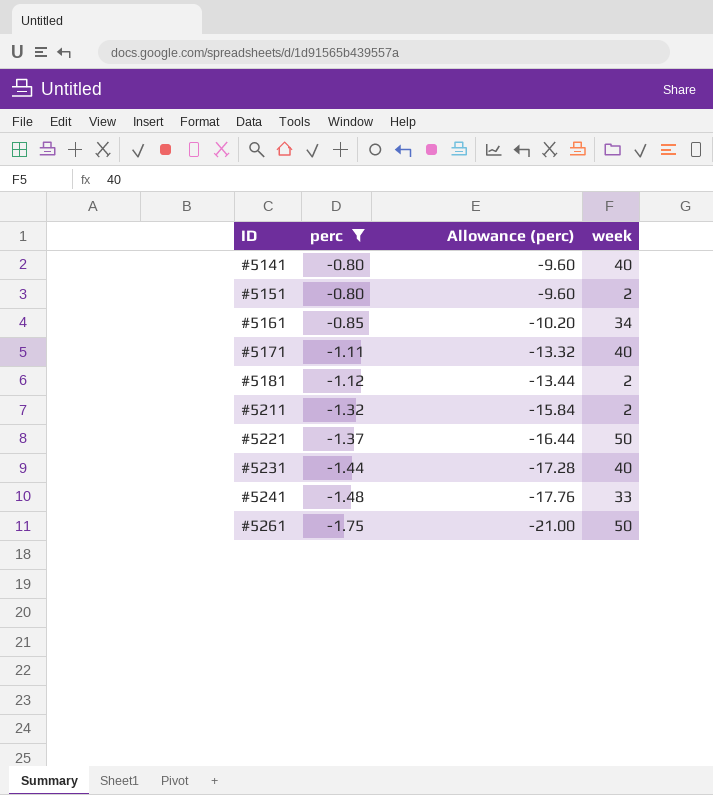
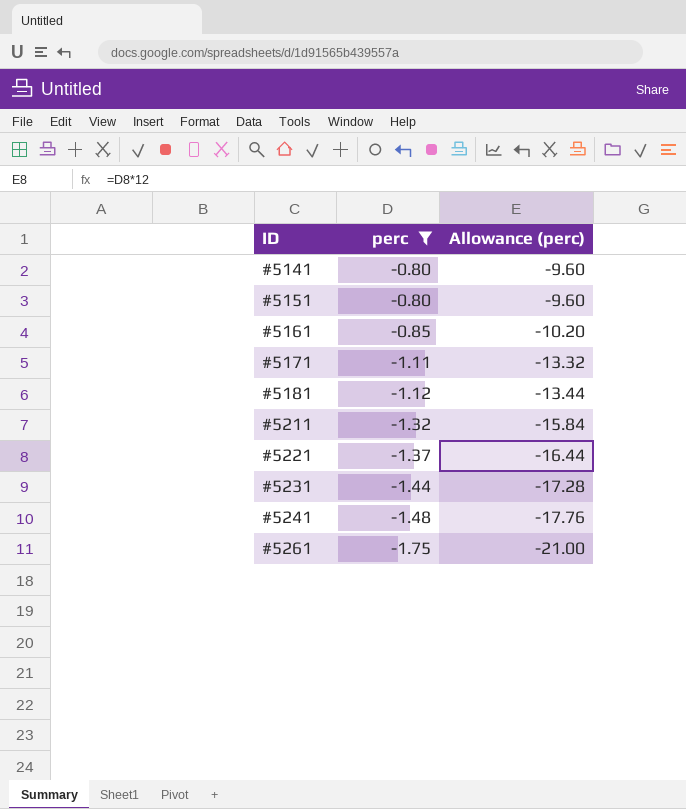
column week | position: 4 -> none

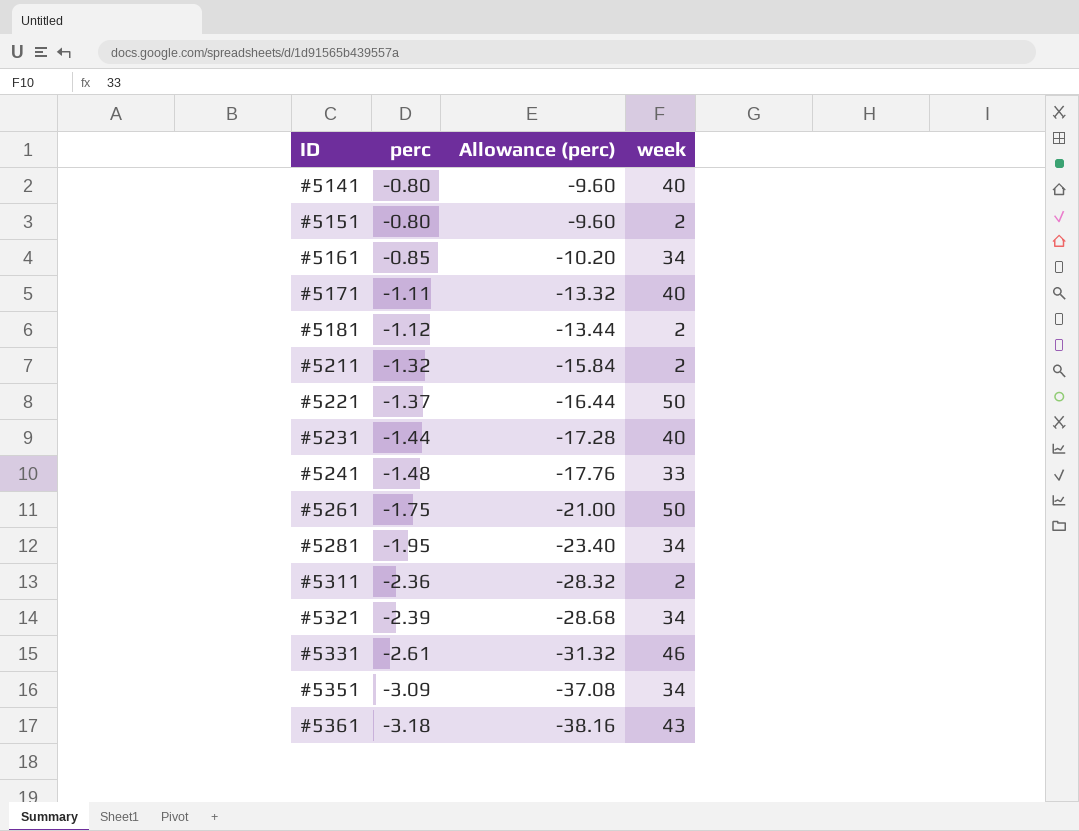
filter: perc >= -1.75 -> none
column week | position: none -> 4

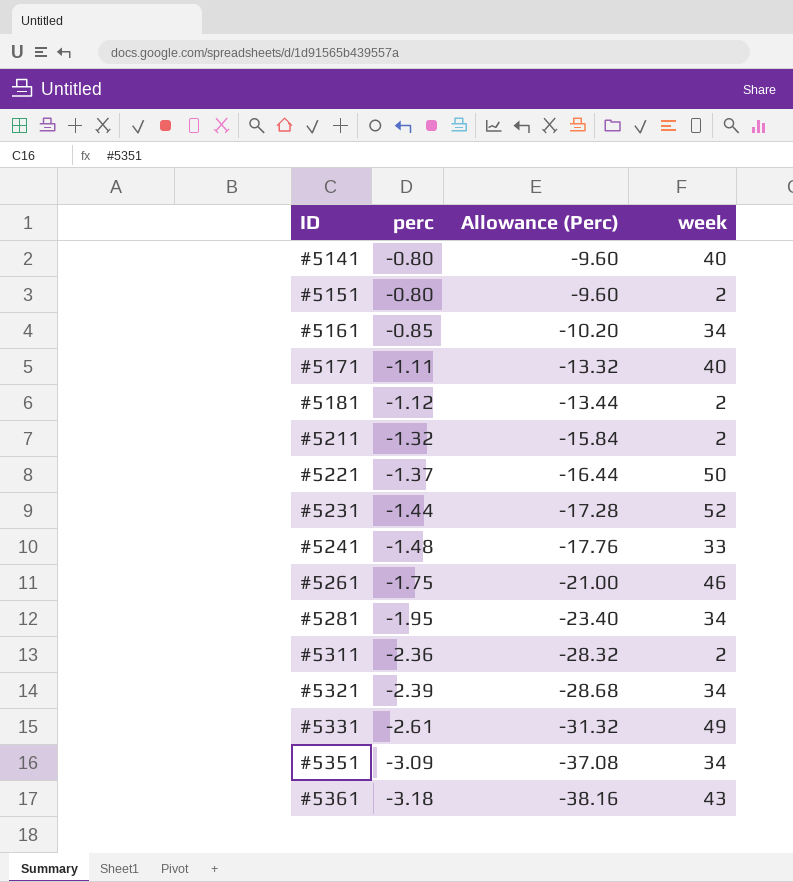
column name: Allowance (perc) -> Allowance (Perc)
#5231 | week: 40 -> 52
#5261 | week: 50 -> 46
#5331 | week: 46 -> 49

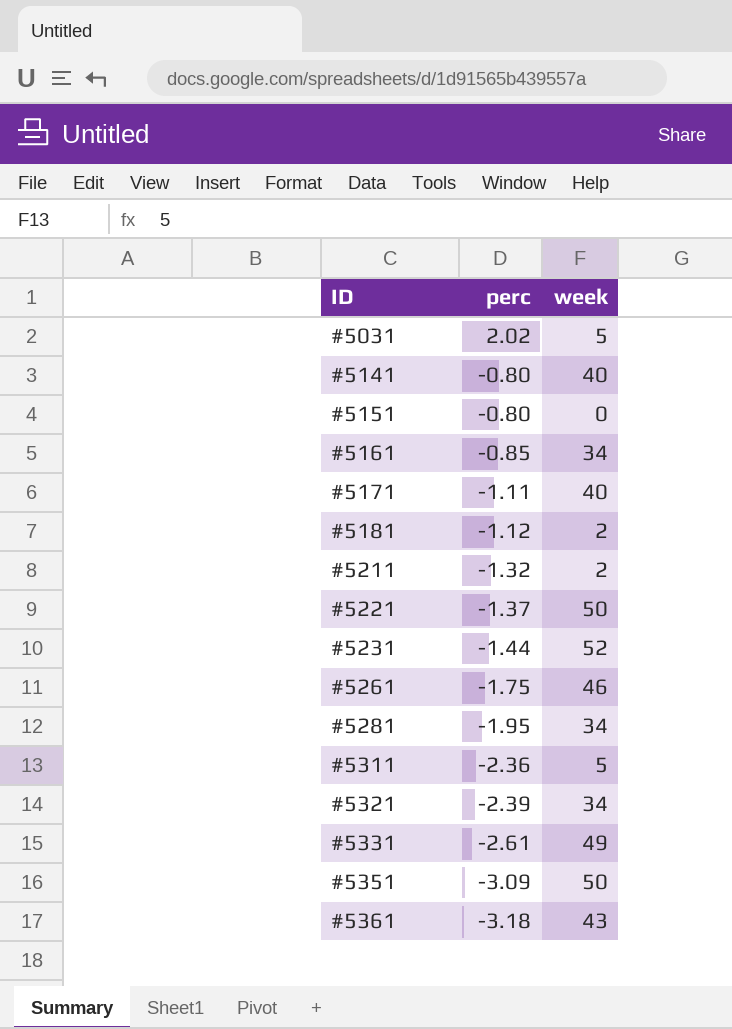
column Allowance (Perc) | formula: [perc] * 12 -> none
row #5241: -1.48 | -17.76 | 33 -> none
row #5031: none -> 2.02 | 5
#5151 | week: 2 -> 0
#5311 | week: 2 -> 5
#5351 | week: 34 -> 50

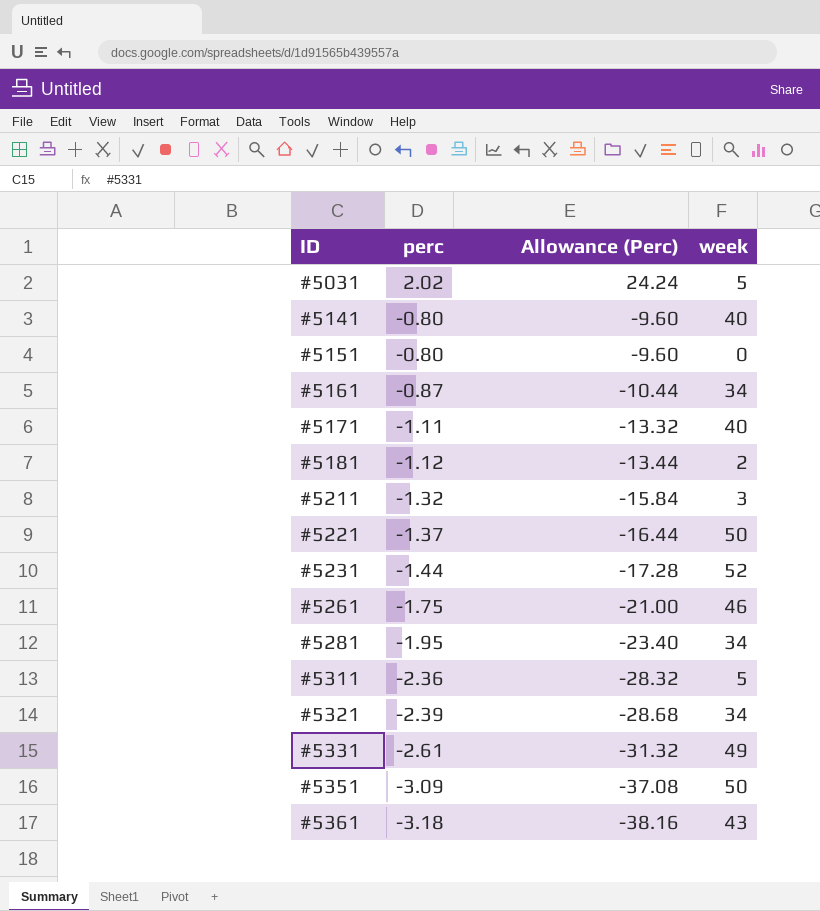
column Allowance (Perc) | formula: none -> [perc] * 12
#5161 | perc: -0.85 -> -0.87
#5211 | week: 2 -> 3

